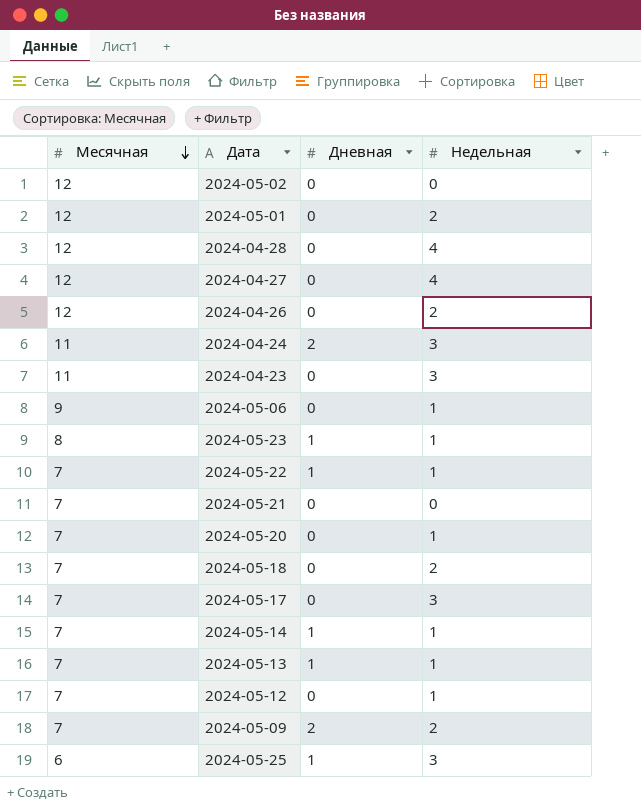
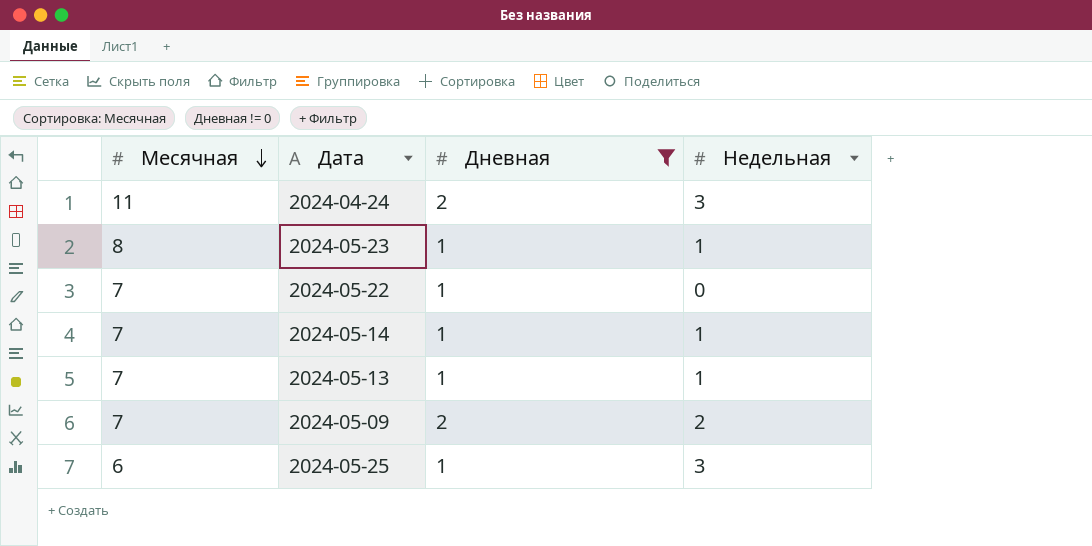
filter: none -> Дневная != 0
2024-05-22 | Недельная: 1 -> 0

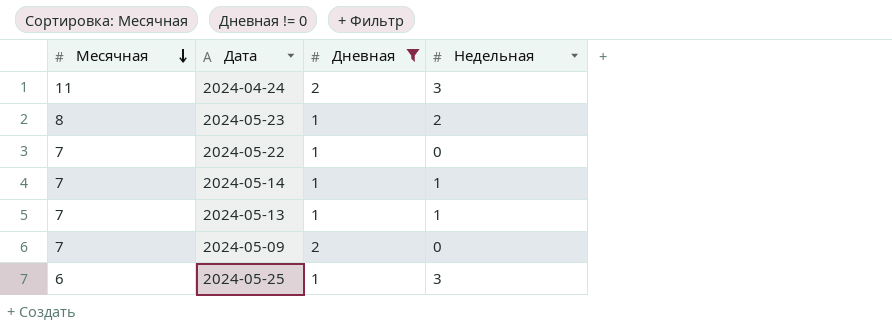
2024-05-23 | Недельная: 1 -> 2
2024-05-09 | Недельная: 2 -> 0

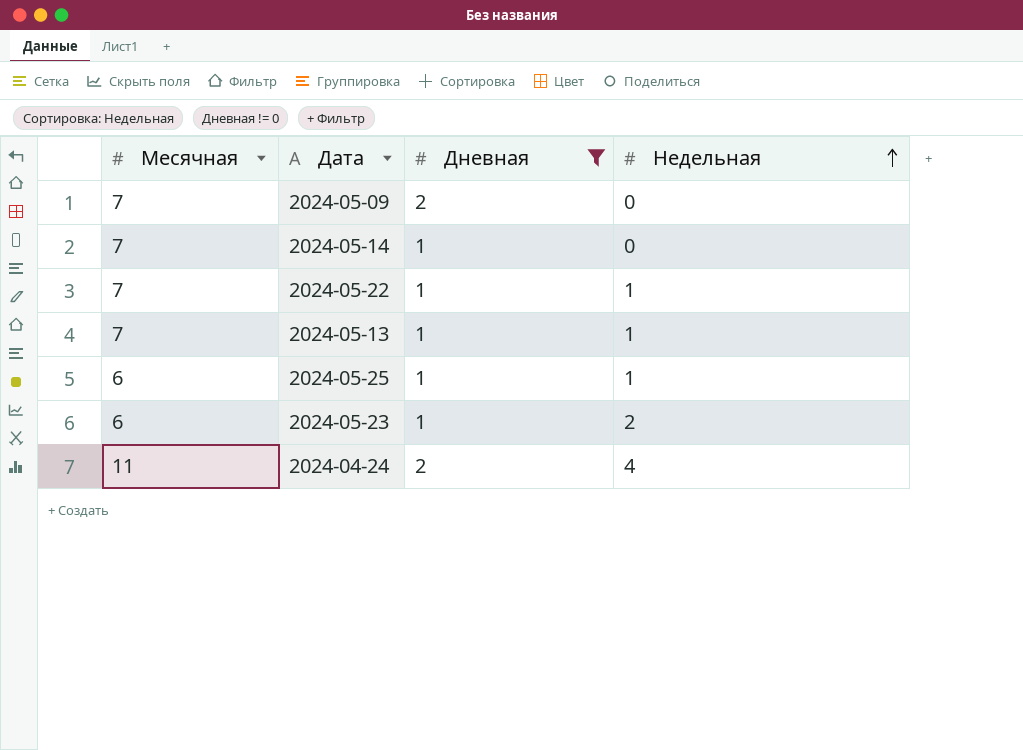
row order: Месячная descending -> Недельная ascending
2024-05-14 | Недельная: 1 -> 0
2024-05-22 | Недельная: 0 -> 1
2024-05-25 | Недельная: 3 -> 1
2024-05-23 | Месячная: 8 -> 6
2024-04-24 | Недельная: 3 -> 4

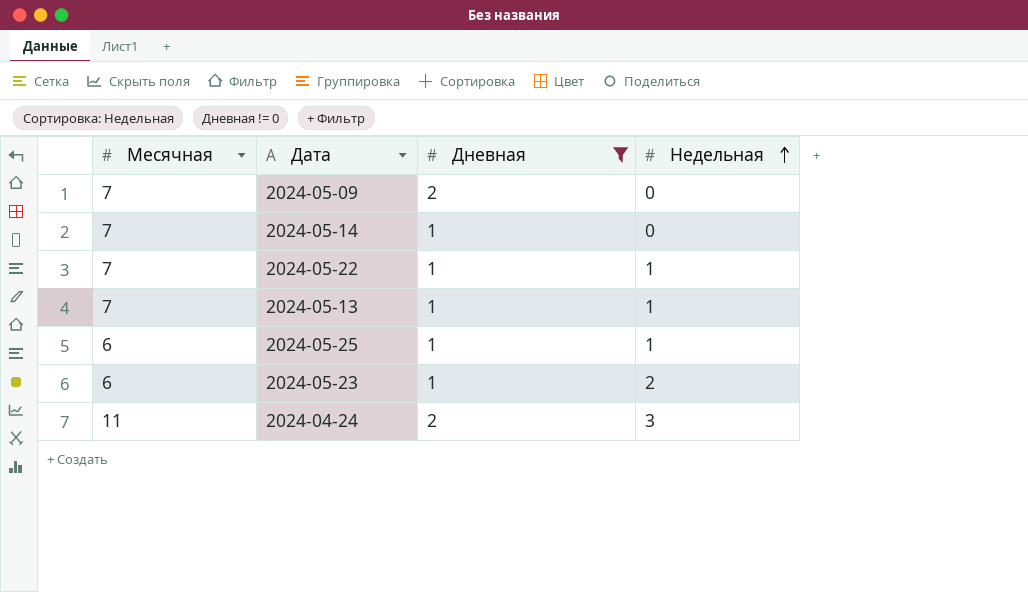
2024-04-24 | Недельная: 4 -> 3

